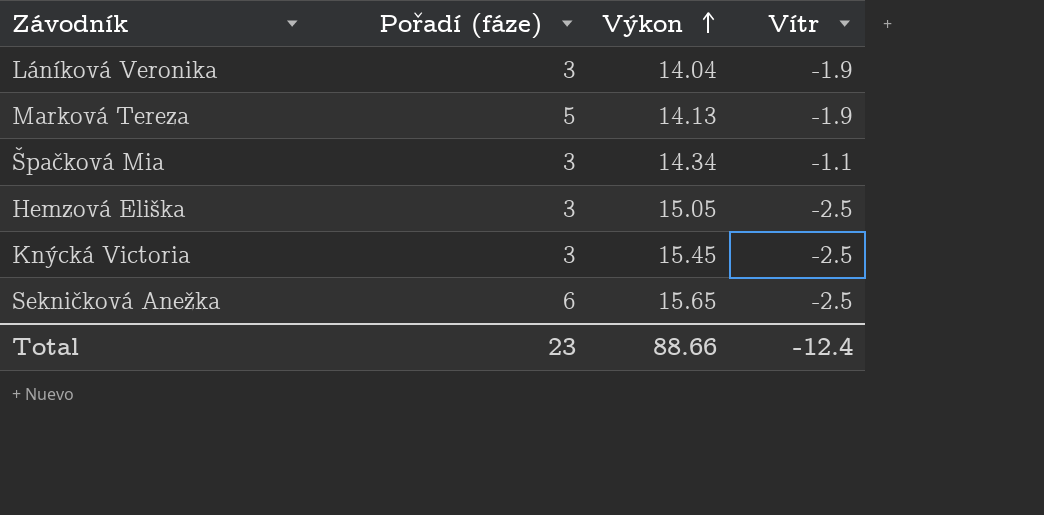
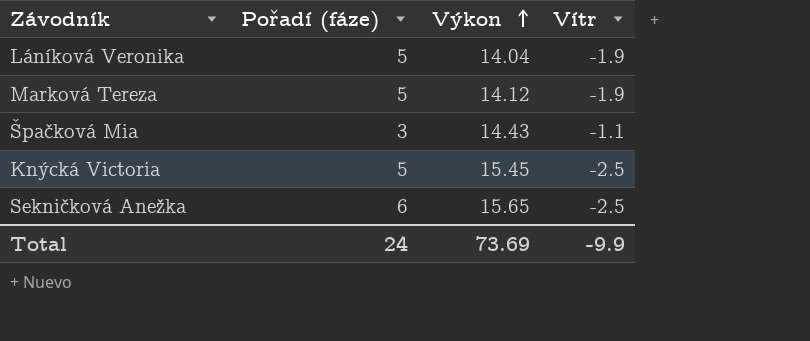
row Hemzová Eliška: 3 | 15.05 | -2.5 -> none
Láníková Veronika | Pořadí (fáze): 3 -> 5
Marková Tereza | Výkon: 14.13 -> 14.12
Špačková Mia | Výkon: 14.34 -> 14.43
Knýcká Victoria | Pořadí (fáze): 3 -> 5
Total | Pořadí (fáze): 23 -> 24
Total | Výkon: 88.66 -> 73.69
Total | Vítr: -12.4 -> -9.9

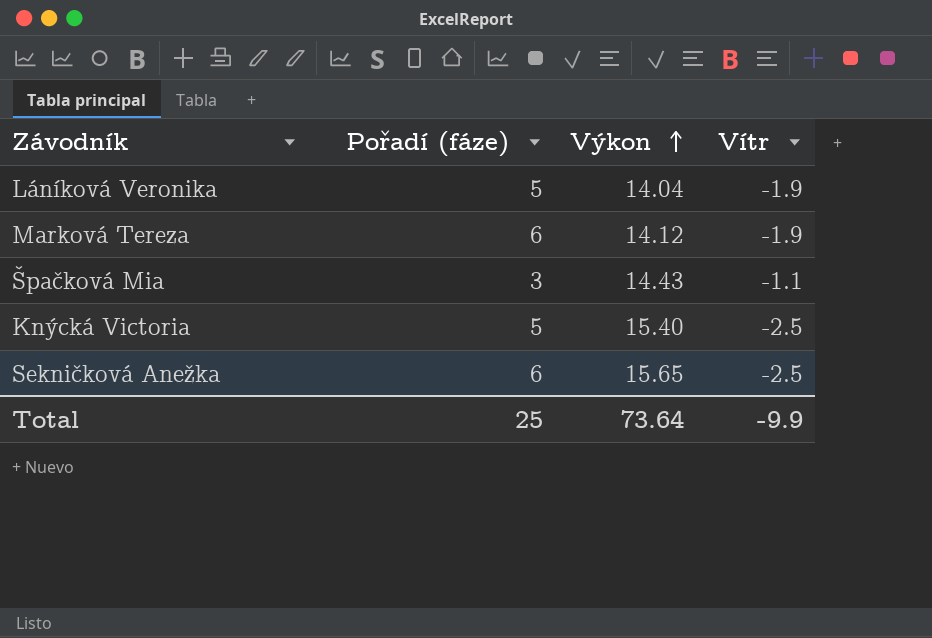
Marková Tereza | Pořadí (fáze): 5 -> 6
Knýcká Victoria | Výkon: 15.45 -> 15.40
Total | Pořadí (fáze): 24 -> 25
Total | Výkon: 73.69 -> 73.64

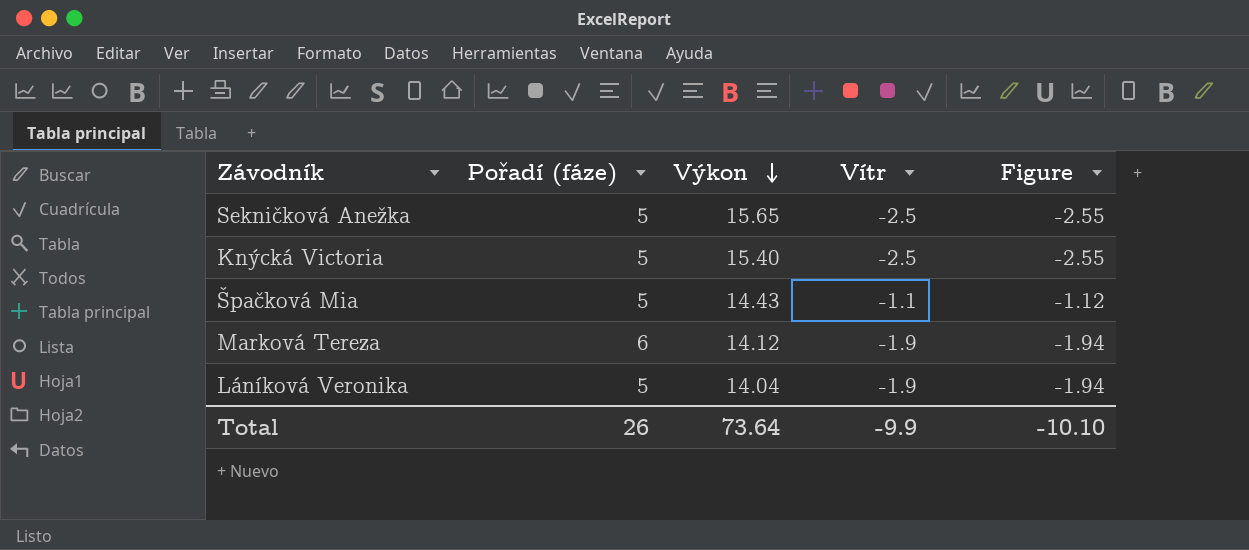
row order: Výkon ascending -> Výkon descending
column Figure | formula: none -> [Vítr] * 1.02
Sekničková Anežka | Pořadí (fáze): 6 -> 5
Špačková Mia | Pořadí (fáze): 3 -> 5
Total | Pořadí (fáze): 25 -> 26

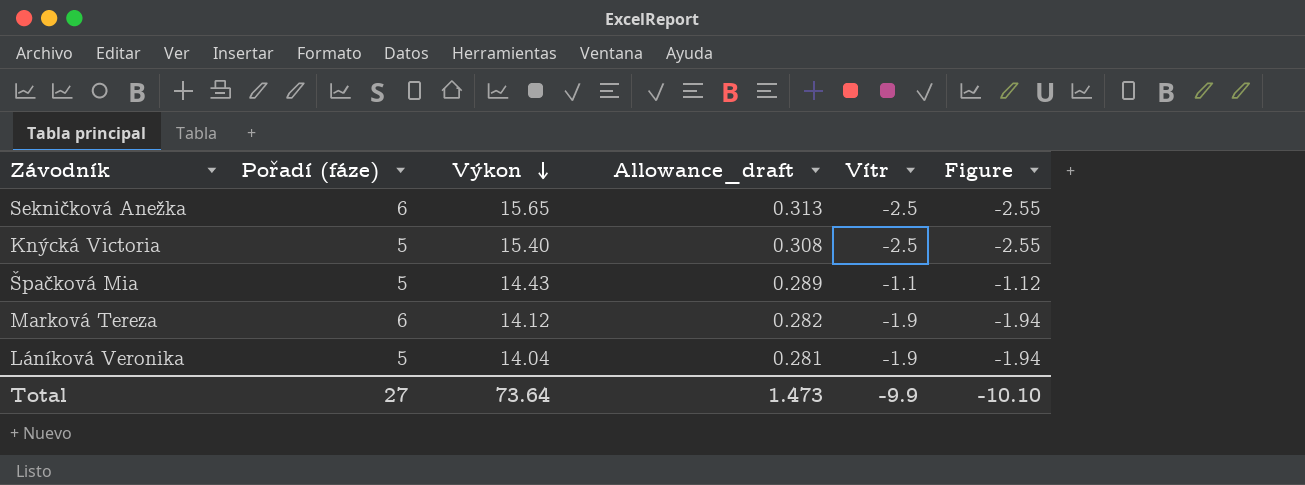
column Allowance_draft | formula: none -> [Výkon] * 0.02
Sekničková Anežka | Pořadí (fáze): 5 -> 6
Total | Pořadí (fáze): 26 -> 27

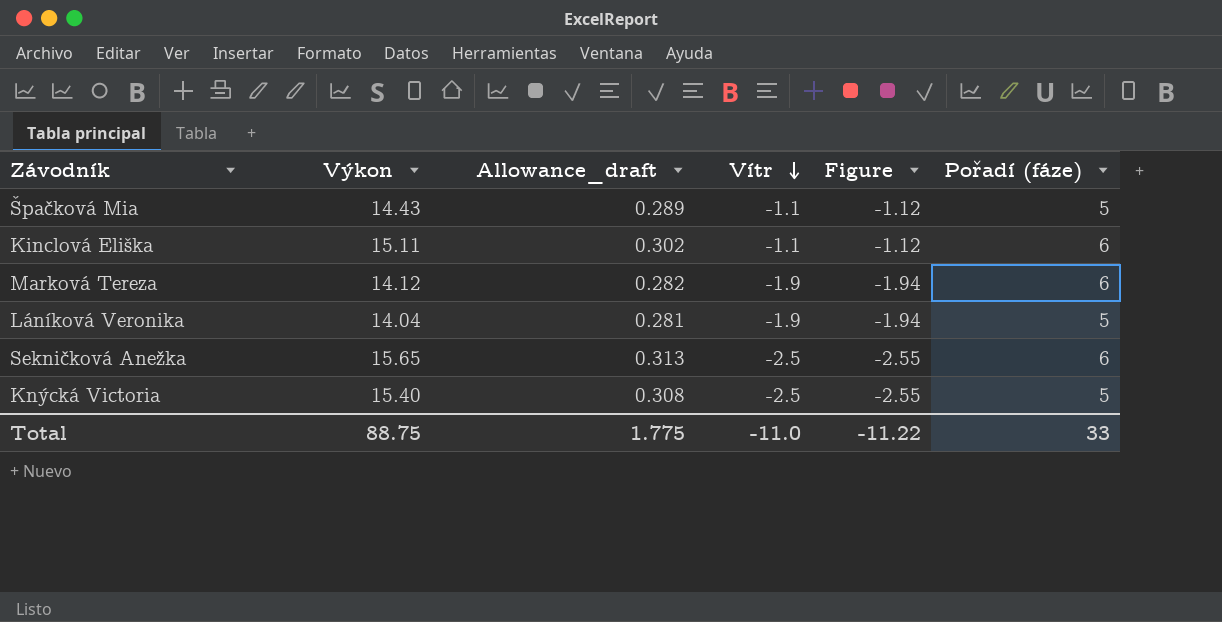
row order: Výkon descending -> Vítr descending
column Pořadí (fáze) | position: 2 -> 6
row Kinclová Eliška: none -> 15.11 | 0.302 | -1.1 | -1.12 | 6
Total | Výkon: 73.64 -> 88.75
Total | Allowance_draft: 1.473 -> 1.775
Total | Vítr: -9.9 -> -11.0
Total | Figure: -10.10 -> -11.22
Total | Pořadí (fáze): 27 -> 33

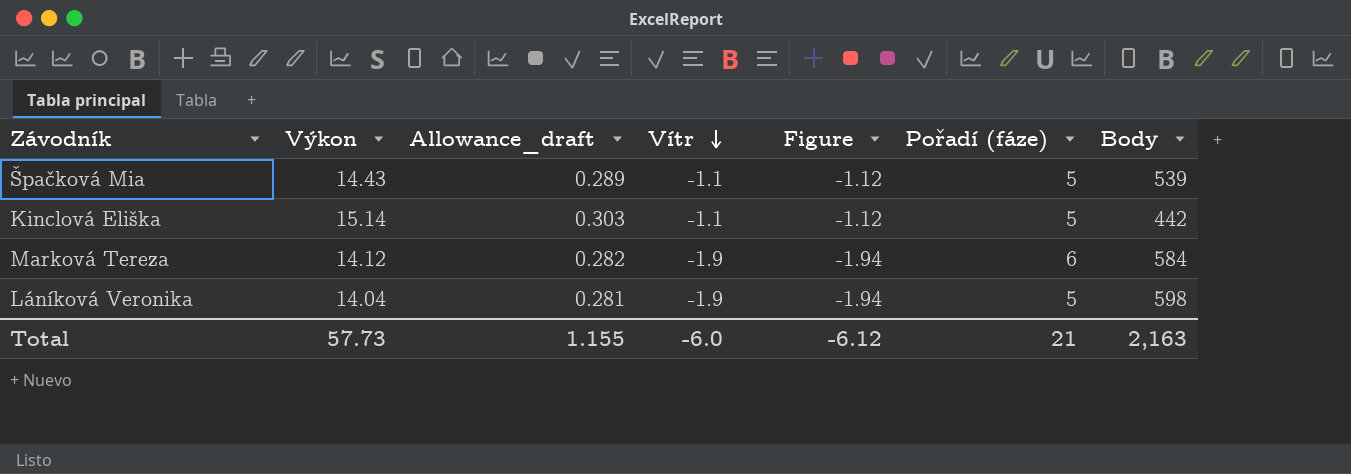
column Body | position: none -> 7
row Sekničková Anežka: 15.65 | 0.313 | -2.5 | -2.55 | 6 -> none
row Knýcká Victoria: 15.40 | 0.308 | -2.5 | -2.55 | 5 -> none
Kinclová Eliška | Výkon: 15.11 -> 15.14
Kinclová Eliška | Allowance_draft: 0.302 -> 0.303
Kinclová Eliška | Pořadí (fáze): 6 -> 5
Total | Výkon: 88.75 -> 57.73
Total | Allowance_draft: 1.775 -> 1.155
Total | Vítr: -11.0 -> -6.0
Total | Figure: -11.22 -> -6.12
Total | Pořadí (fáze): 33 -> 21

